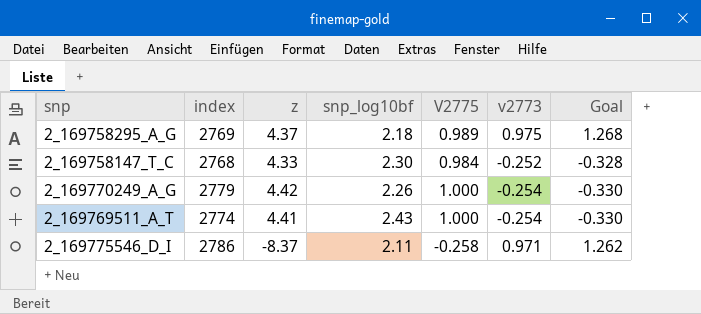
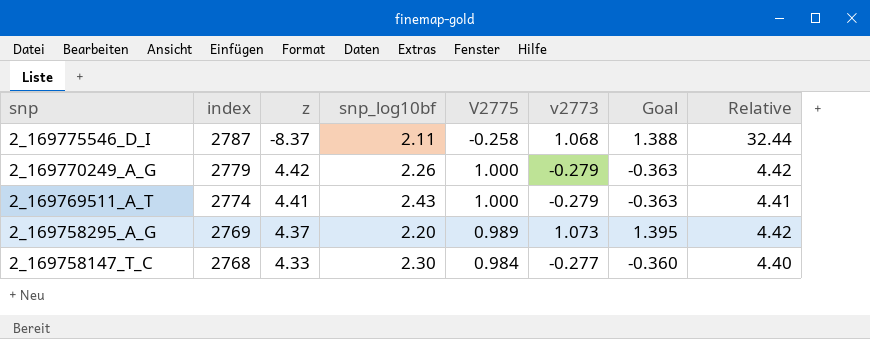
row order: none -> snp descending
column Relative | formula: none -> [z] / [V2775]
2_169775546_D_I | index: 2786 -> 2787
2_169775546_D_I | v2773: 0.971 -> 1.068
2_169775546_D_I | Goal: 1.262 -> 1.388
2_169770249_A_G | v2773: -0.254 -> -0.279
2_169770249_A_G | Goal: -0.330 -> -0.363
2_169769511_A_T | v2773: -0.254 -> -0.279
2_169769511_A_T | Goal: -0.330 -> -0.363
2_169758295_A_G | snp_log10bf: 2.18 -> 2.20
2_169758295_A_G | v2773: 0.975 -> 1.073
2_169758295_A_G | Goal: 1.268 -> 1.395
2_169758147_T_C | v2773: -0.252 -> -0.277
2_169758147_T_C | Goal: -0.328 -> -0.360

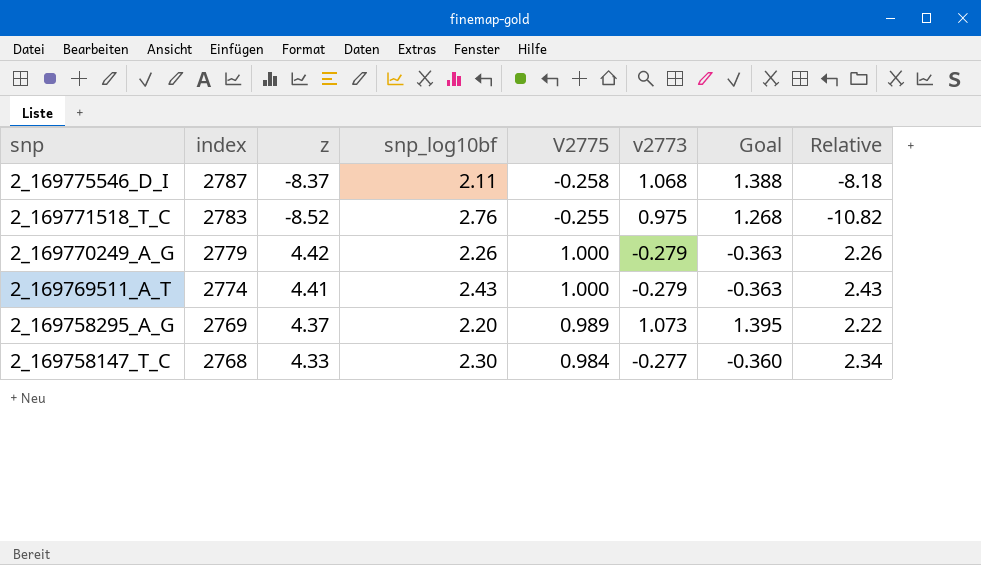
column Relative | formula: [z] / [V2775] -> [snp_log10bf] / [V2775]
row 2_169771518_T_C: none -> 2783 | -8.52 | 2.76 | -0.255 | 0.975 | 1.268 | -10.82

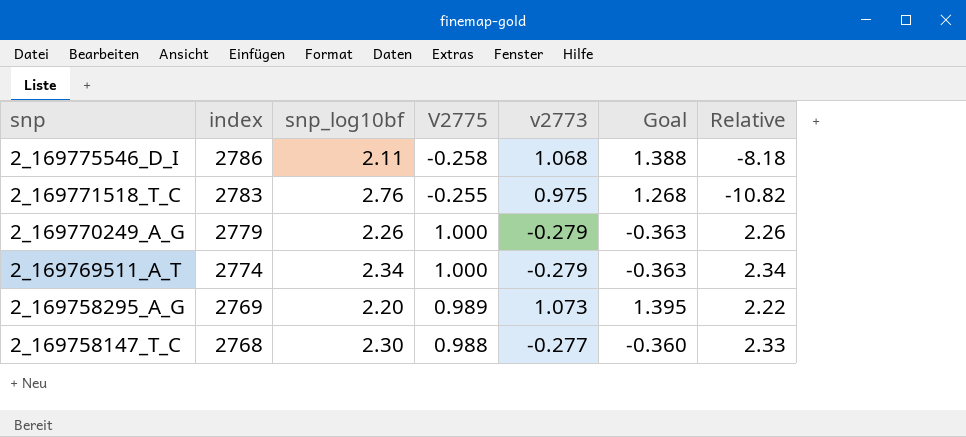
column z | position: 3 -> none
2_169775546_D_I | index: 2787 -> 2786
2_169769511_A_T | snp_log10bf: 2.43 -> 2.34
2_169769511_A_T | Relative: 2.43 -> 2.34
2_169758147_T_C | V2775: 0.984 -> 0.988
2_169758147_T_C | Relative: 2.34 -> 2.33

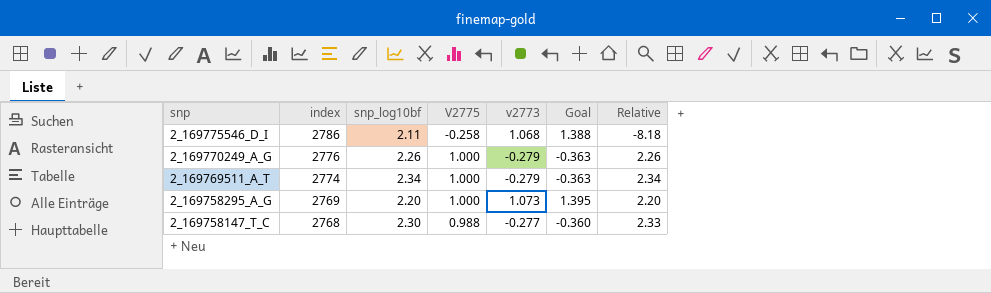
row 2_169771518_T_C: 2783 | 2.76 | -0.255 | 0.975 | 1.268 | -10.82 -> none
2_169770249_A_G | index: 2779 -> 2776
2_169758295_A_G | V2775: 0.989 -> 1.000
2_169758295_A_G | Relative: 2.22 -> 2.20

